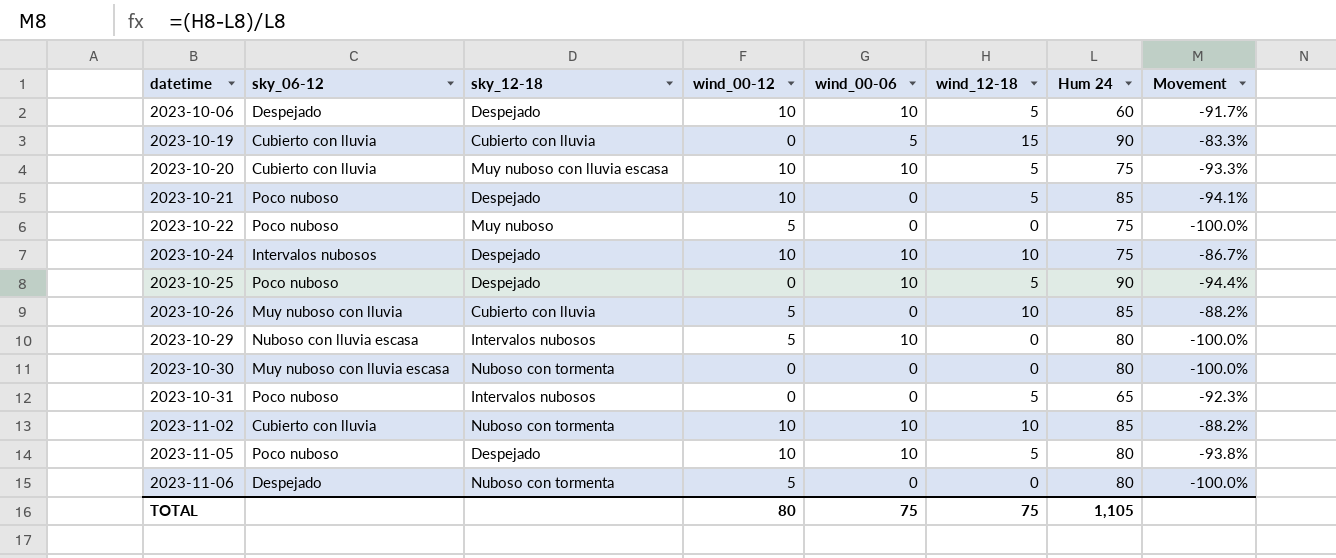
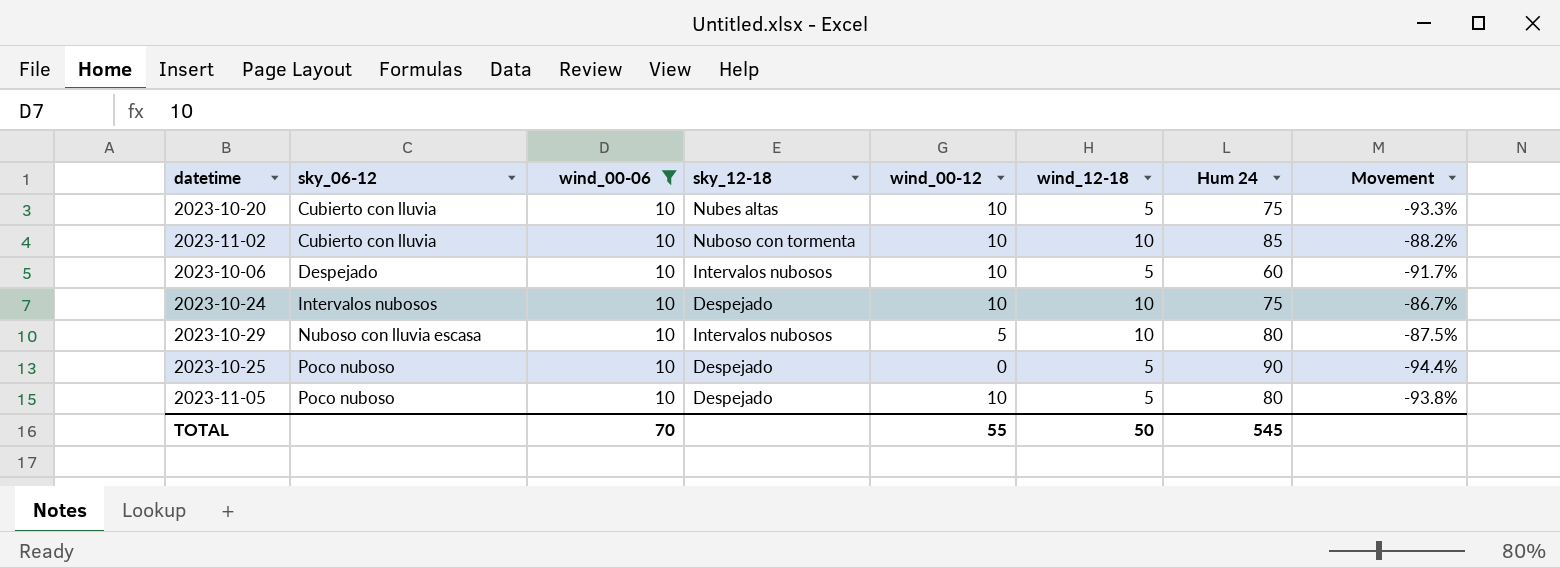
filter: none -> wind_00-06 = 10
row order: datetime ascending -> sky_06-12 ascending
column wind_00-06 | position: 5 -> 3
2023-10-20 | sky_12-18: Muy nuboso con lluvia escasa -> Nubes altas
2023-10-06 | sky_12-18: Despejado -> Intervalos nubosos
2023-10-29 | wind_12-18: 0 -> 10
2023-10-29 | Movement: -100.0% -> -87.5%
TOTAL | wind_00-06: 75 -> 70
TOTAL | wind_00-12: 80 -> 55
TOTAL | wind_12-18: 75 -> 50
TOTAL | Hum 24: 1,105 -> 545

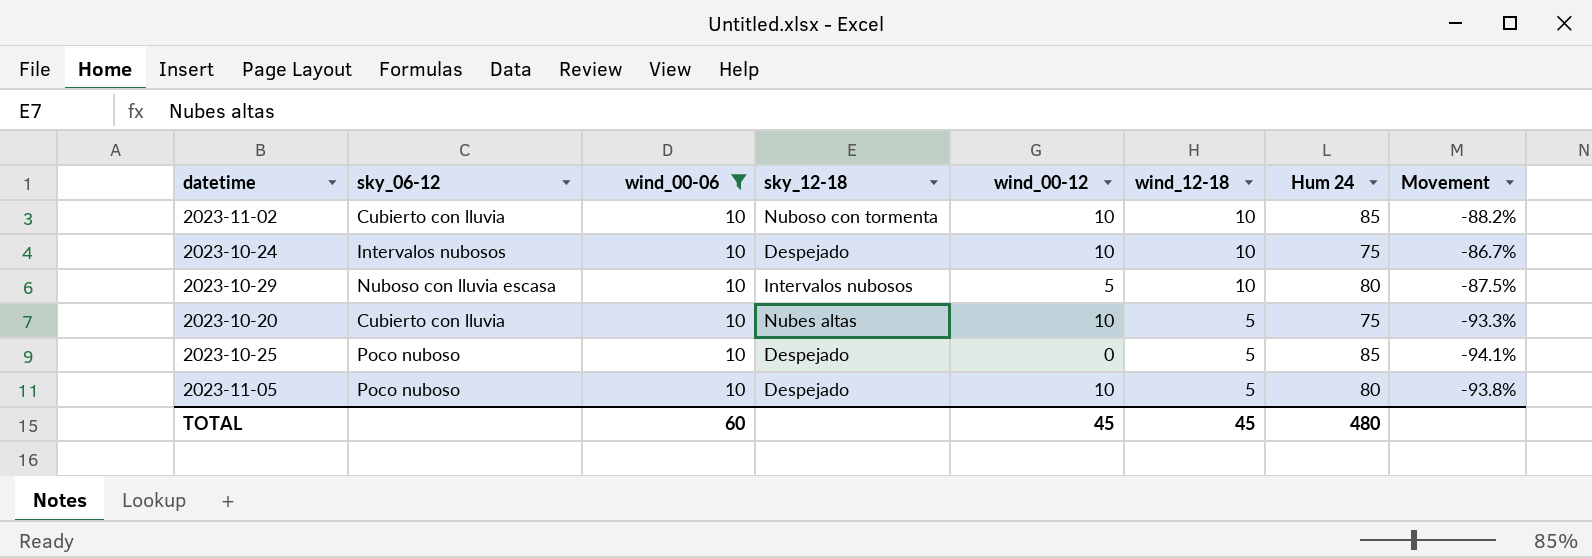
row order: sky_06-12 ascending -> wind_12-18 descending
row 2023-10-06: Despejado | 10 | Intervalos nubosos | 10 | 5 | 60 | -91.7% -> none
2023-10-25 | Hum 24: 90 -> 85
2023-10-25 | Movement: -94.4% -> -94.1%
TOTAL | wind_00-06: 70 -> 60
TOTAL | wind_00-12: 55 -> 45
TOTAL | wind_12-18: 50 -> 45
TOTAL | Hum 24: 545 -> 480

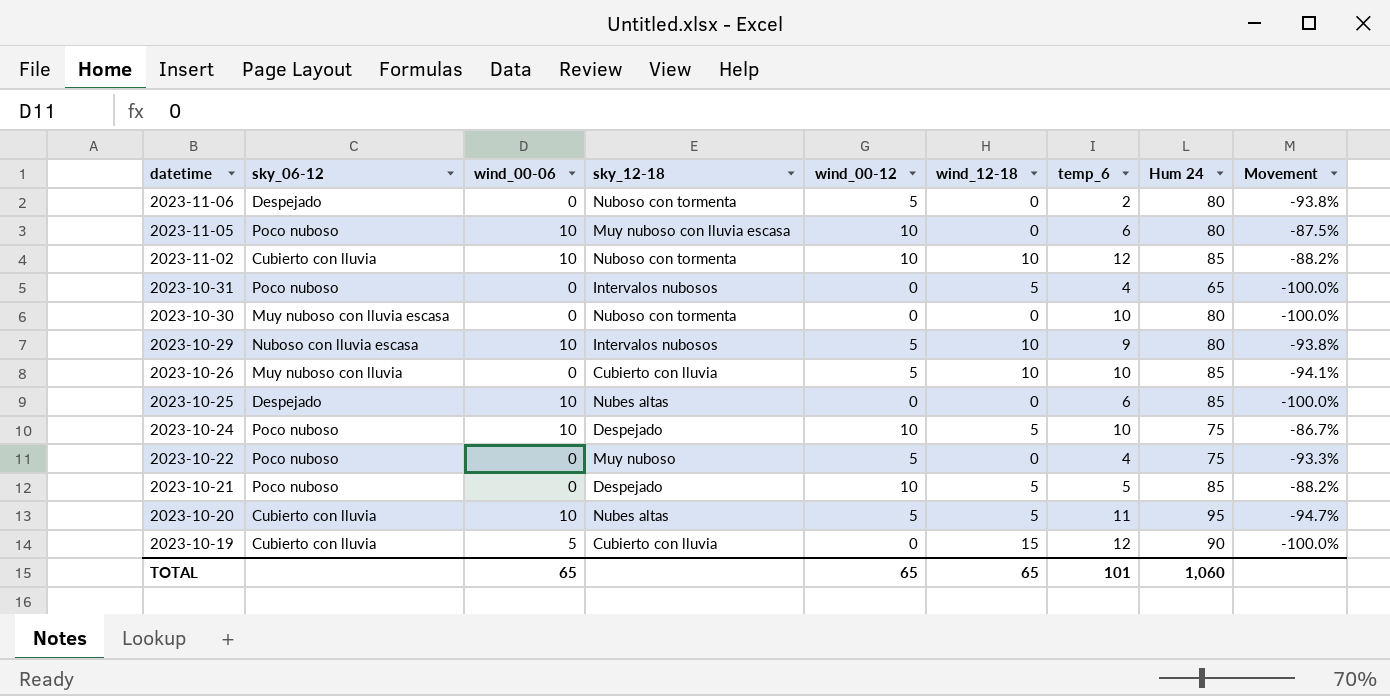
filter: wind_00-06 = 10 -> none
row order: wind_12-18 descending -> datetime descending
column temp_6 | position: none -> 7
column Movement | formula: ([wind_12-18] - [Hum 24]) / [Hum 24] -> ([wind_00-12] - [Hum 24]) / [Hum 24]
2023-11-05 | sky_12-18: Despejado -> Muy nuboso con lluvia escasa
2023-11-05 | wind_12-18: 5 -> 0
2023-10-25 | sky_06-12: Poco nuboso -> Despejado
2023-10-25 | sky_12-18: Despejado -> Nubes altas
2023-10-25 | wind_12-18: 5 -> 0
2023-10-24 | sky_06-12: Intervalos nubosos -> Poco nuboso
2023-10-24 | wind_12-18: 10 -> 5
2023-10-20 | wind_00-12: 10 -> 5
2023-10-20 | Hum 24: 75 -> 95
TOTAL | wind_00-06: 60 -> 65
TOTAL | wind_00-12: 45 -> 65
TOTAL | wind_12-18: 45 -> 65
TOTAL | Hum 24: 480 -> 1,060

